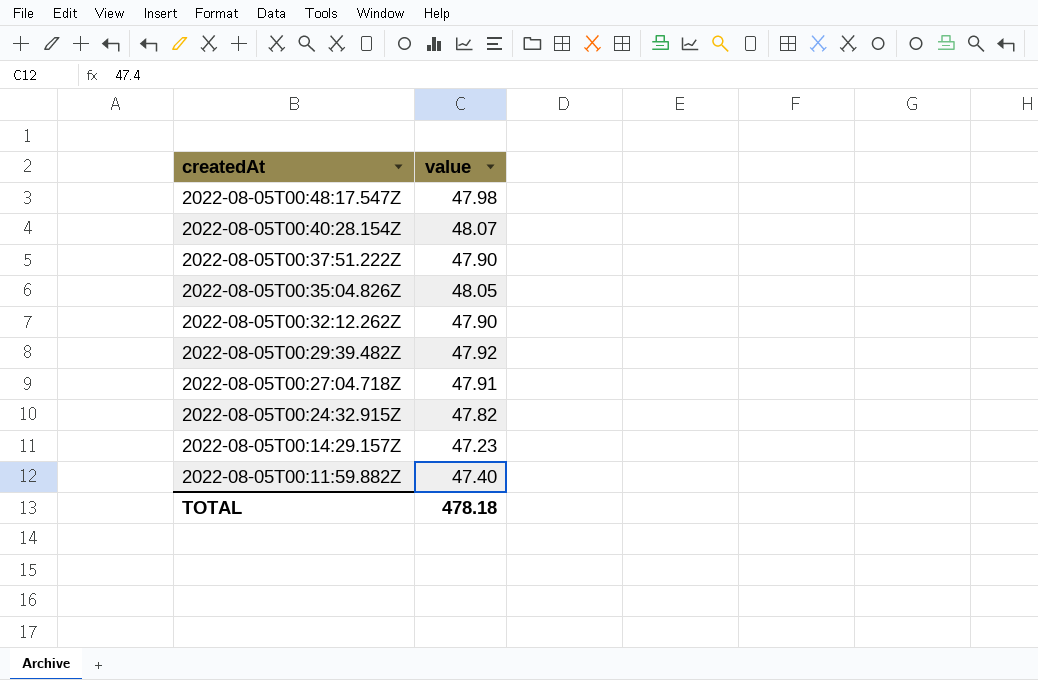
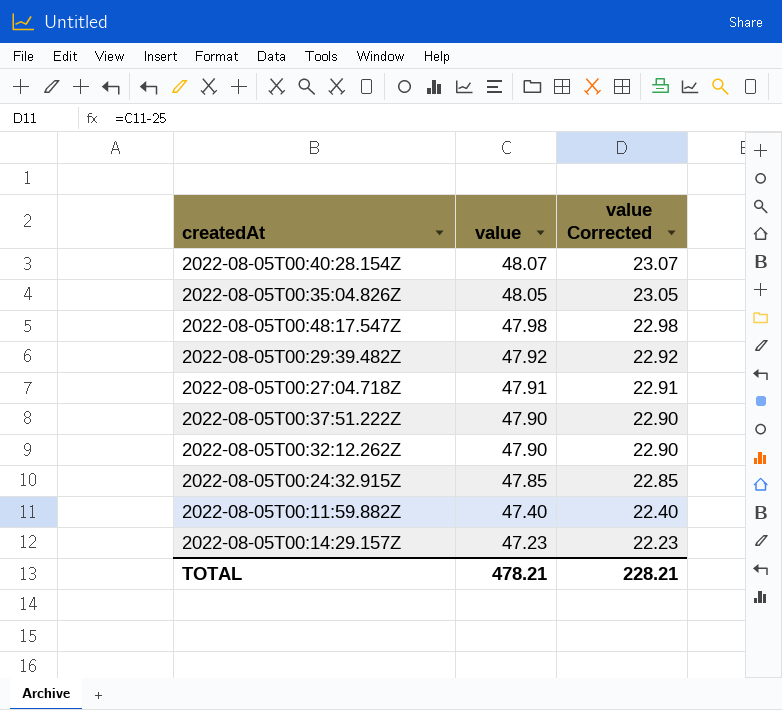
row order: createdAt descending -> value descending
column value Corrected | formula: none -> [value] - 25
2022-08-05T00:24:32.915Z | value: 47.82 -> 47.85
TOTAL | value: 478.18 -> 478.21

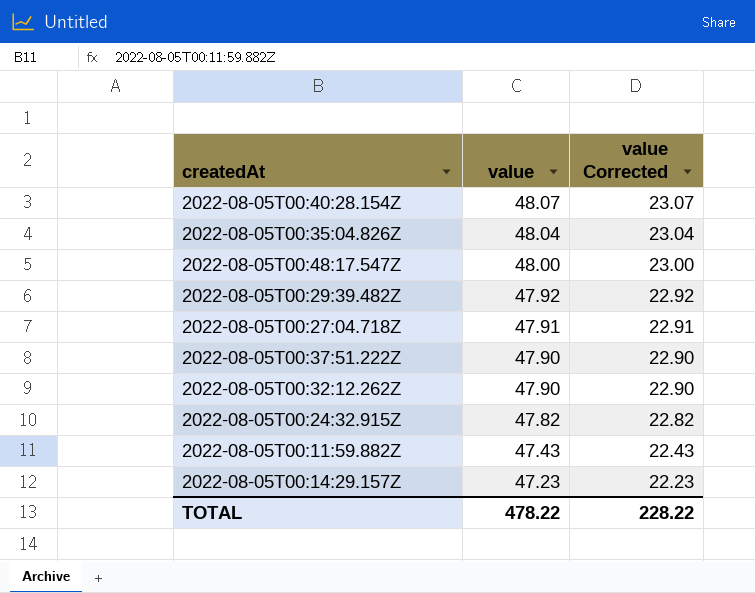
2022-08-05T00:35:04.826Z | value: 48.05 -> 48.04
2022-08-05T00:35:04.826Z | value Corrected: 23.05 -> 23.04
2022-08-05T00:48:17.547Z | value: 47.98 -> 48.00
2022-08-05T00:48:17.547Z | value Corrected: 22.98 -> 23.00
2022-08-05T00:24:32.915Z | value: 47.85 -> 47.82
2022-08-05T00:24:32.915Z | value Corrected: 22.85 -> 22.82
2022-08-05T00:11:59.882Z | value: 47.40 -> 47.43
2022-08-05T00:11:59.882Z | value Corrected: 22.40 -> 22.43
TOTAL | value: 478.21 -> 478.22
TOTAL | value Corrected: 228.21 -> 228.22

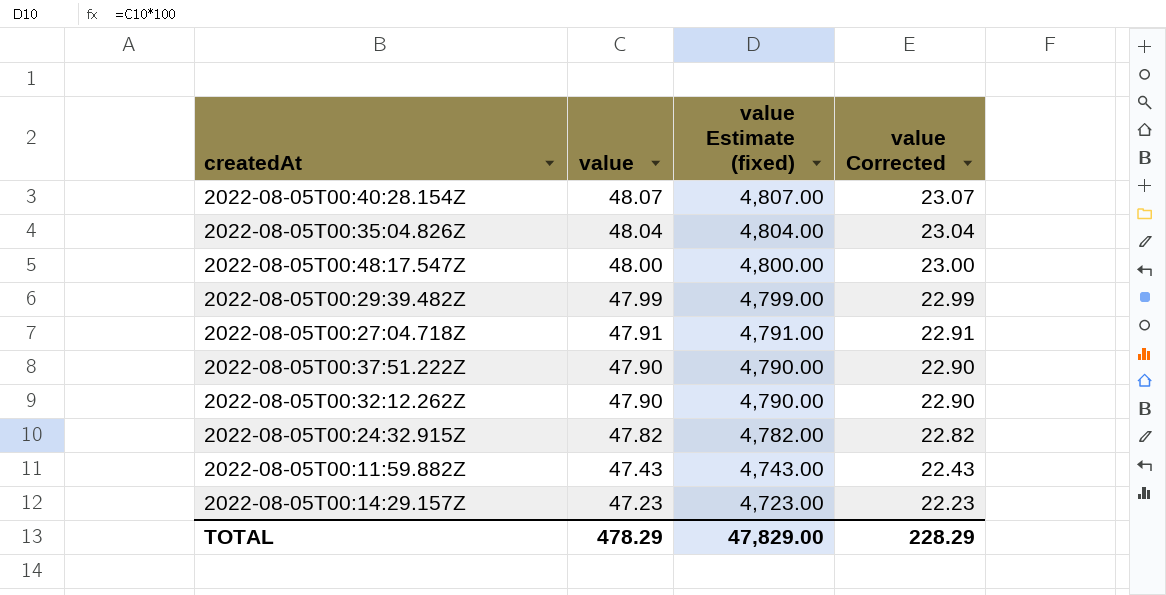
column value Estimate (fixed) | formula: none -> [value] * 100
2022-08-05T00:29:39.482Z | value: 47.92 -> 47.99
2022-08-05T00:29:39.482Z | value Corrected: 22.92 -> 22.99
TOTAL | value: 478.22 -> 478.29
TOTAL | value Corrected: 228.22 -> 228.29

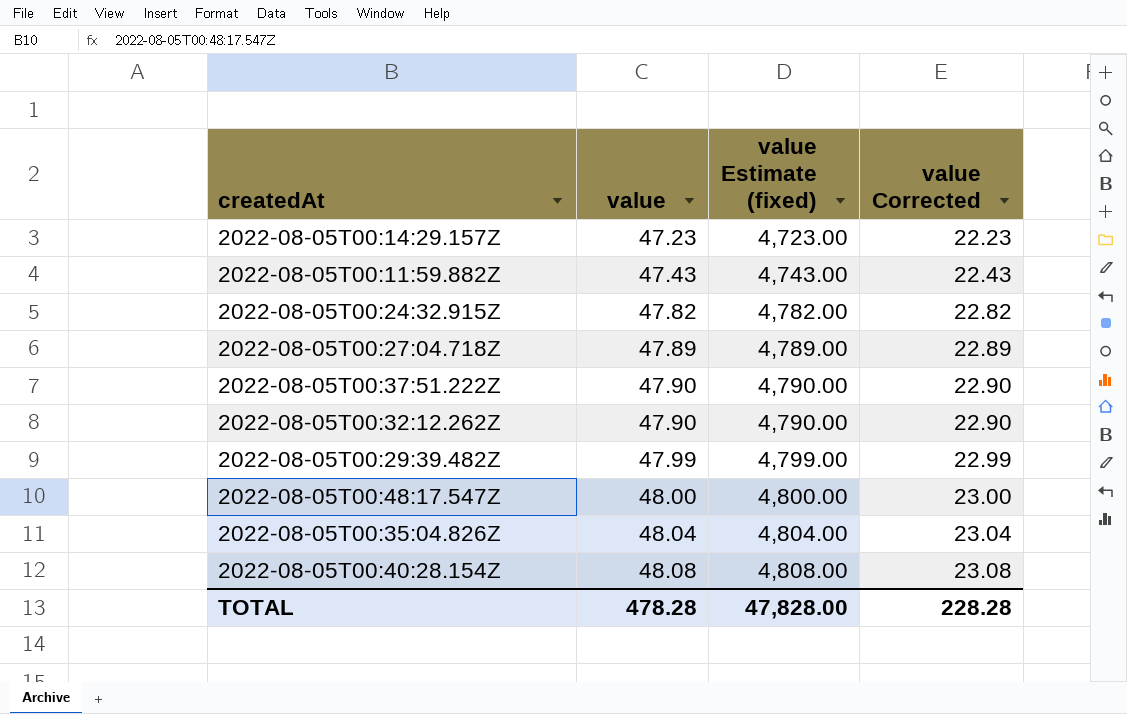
row order: value descending -> value ascending
2022-08-05T00:27:04.718Z | value: 47.91 -> 47.89
2022-08-05T00:27:04.718Z | value Estimate (fixed): 4,791.00 -> 4,789.00
2022-08-05T00:27:04.718Z | value Corrected: 22.91 -> 22.89
2022-08-05T00:40:28.154Z | value: 48.07 -> 48.08
2022-08-05T00:40:28.154Z | value Estimate (fixed): 4,807.00 -> 4,808.00
2022-08-05T00:40:28.154Z | value Corrected: 23.07 -> 23.08
TOTAL | value: 478.29 -> 478.28
TOTAL | value Estimate (fixed): 47,829.00 -> 47,828.00
TOTAL | value Corrected: 228.29 -> 228.28

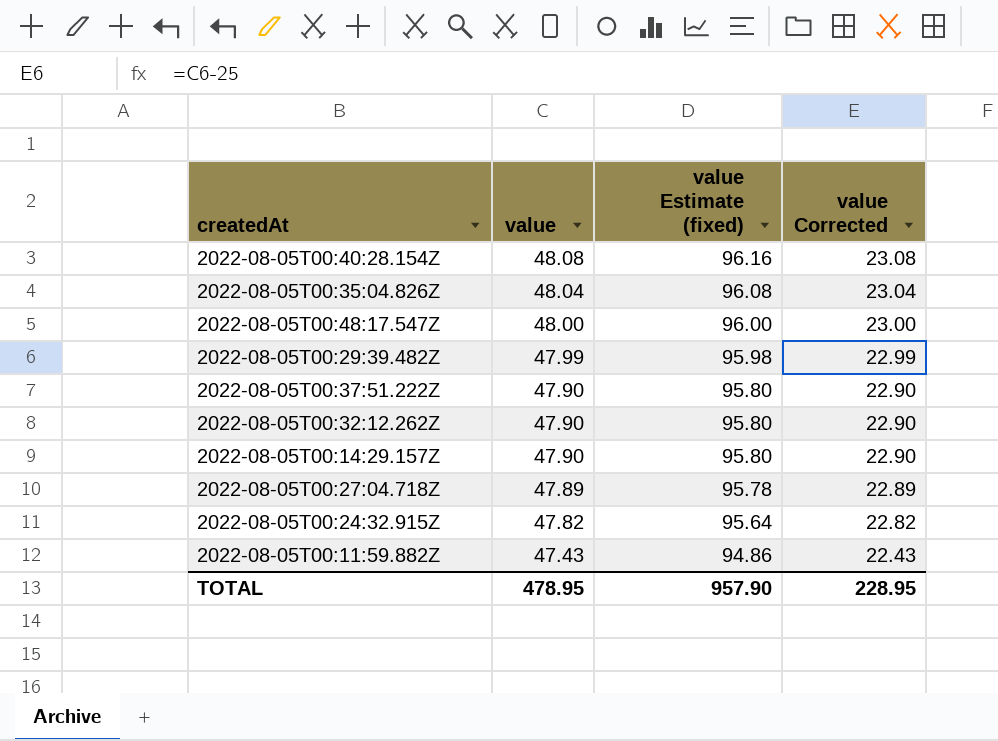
row order: value ascending -> value descending
column value Estimate (fixed) | formula: [value] * 100 -> [value] * 2
2022-08-05T00:14:29.157Z | value: 47.23 -> 47.90
2022-08-05T00:14:29.157Z | value Corrected: 22.23 -> 22.90
TOTAL | value: 478.28 -> 478.95
TOTAL | value Estimate (fixed): 47,828.00 -> 957.90
TOTAL | value Corrected: 228.28 -> 228.95

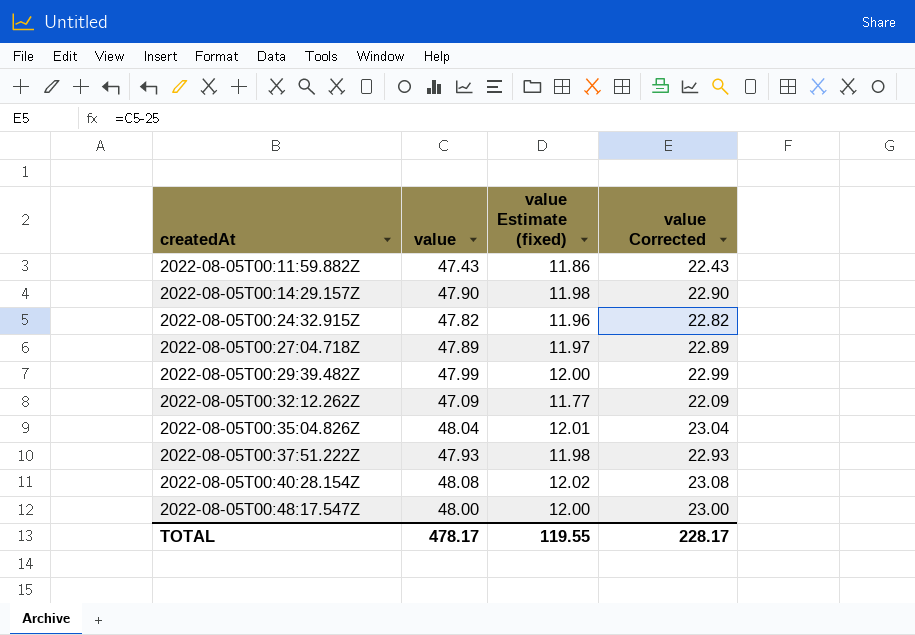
row order: value descending -> createdAt ascending
column value Estimate (fixed) | formula: [value] * 2 -> [value] * 0.25
2022-08-05T00:32:12.262Z | value: 47.90 -> 47.09
2022-08-05T00:32:12.262Z | value Corrected: 22.90 -> 22.09
2022-08-05T00:37:51.222Z | value: 47.90 -> 47.93
2022-08-05T00:37:51.222Z | value Corrected: 22.90 -> 22.93
TOTAL | value: 478.95 -> 478.17
TOTAL | value Estimate (fixed): 957.90 -> 119.55
TOTAL | value Corrected: 228.95 -> 228.17

